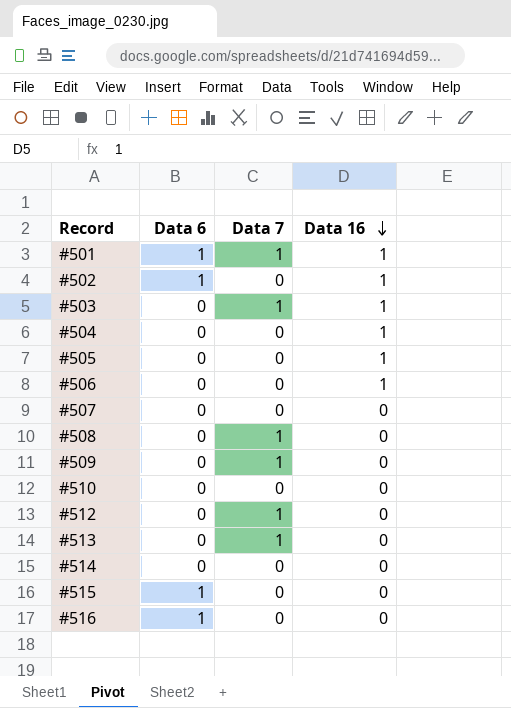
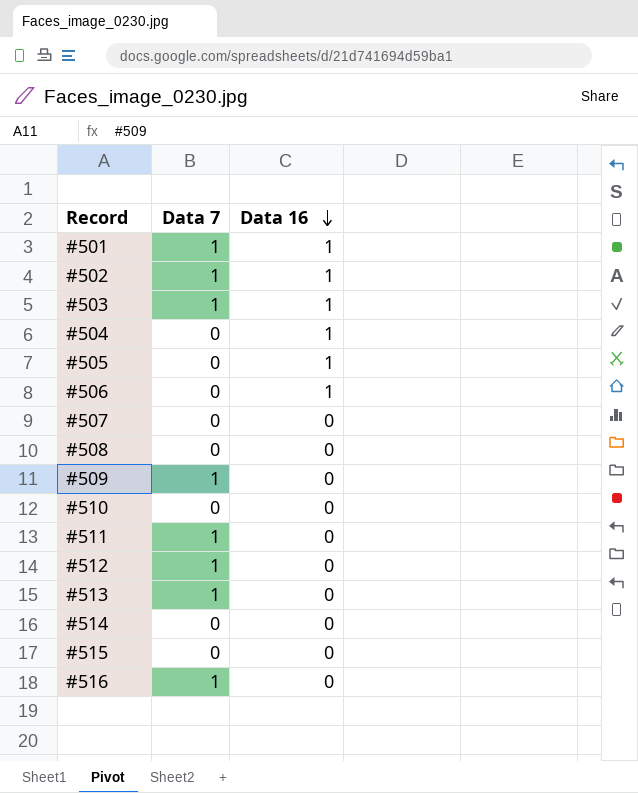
column Data 6 | position: 2 -> none
#502 | Data 7: 0 -> 1
#508 | Data 7: 1 -> 0
row #511: none -> 1 | 0
#516 | Data 7: 0 -> 1

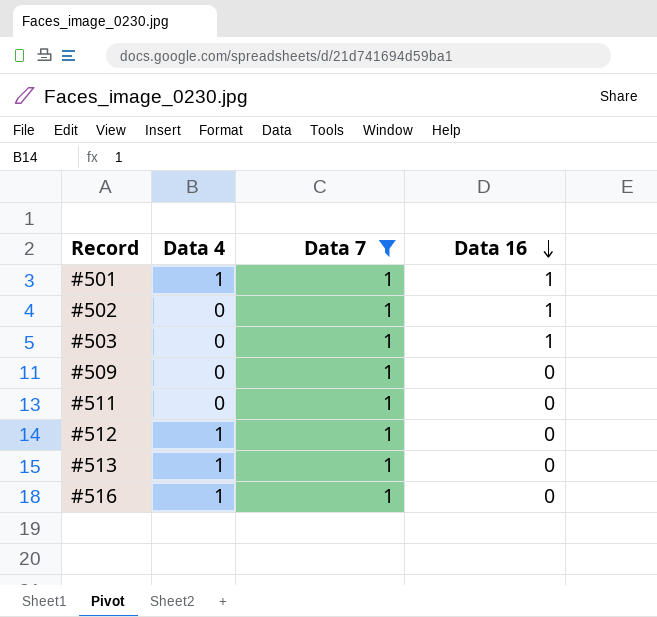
filter: none -> Data 7 = 1
column Data 4 | position: none -> 2

